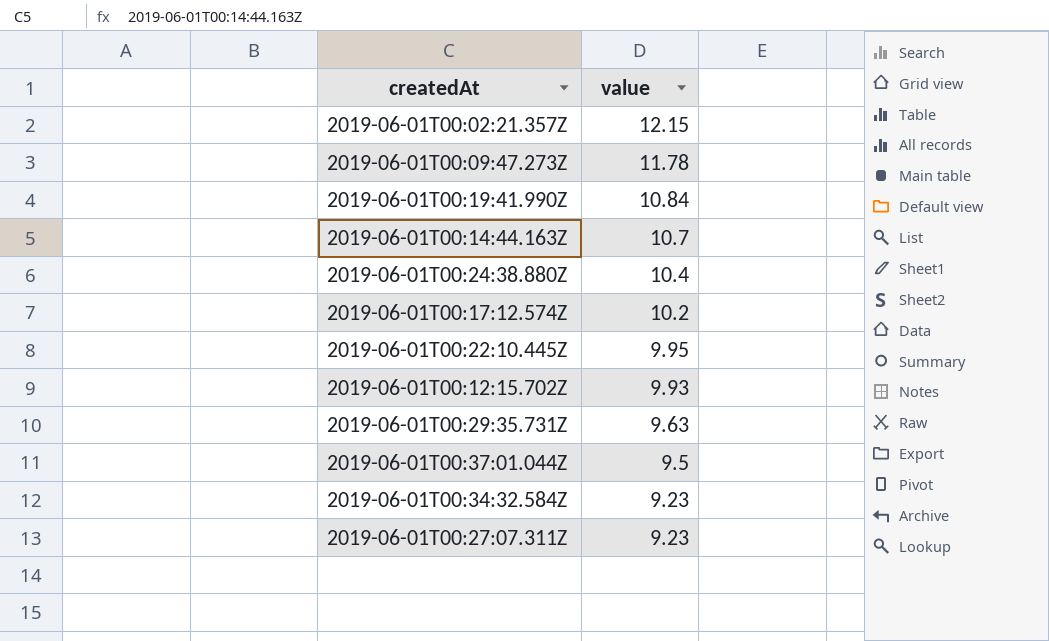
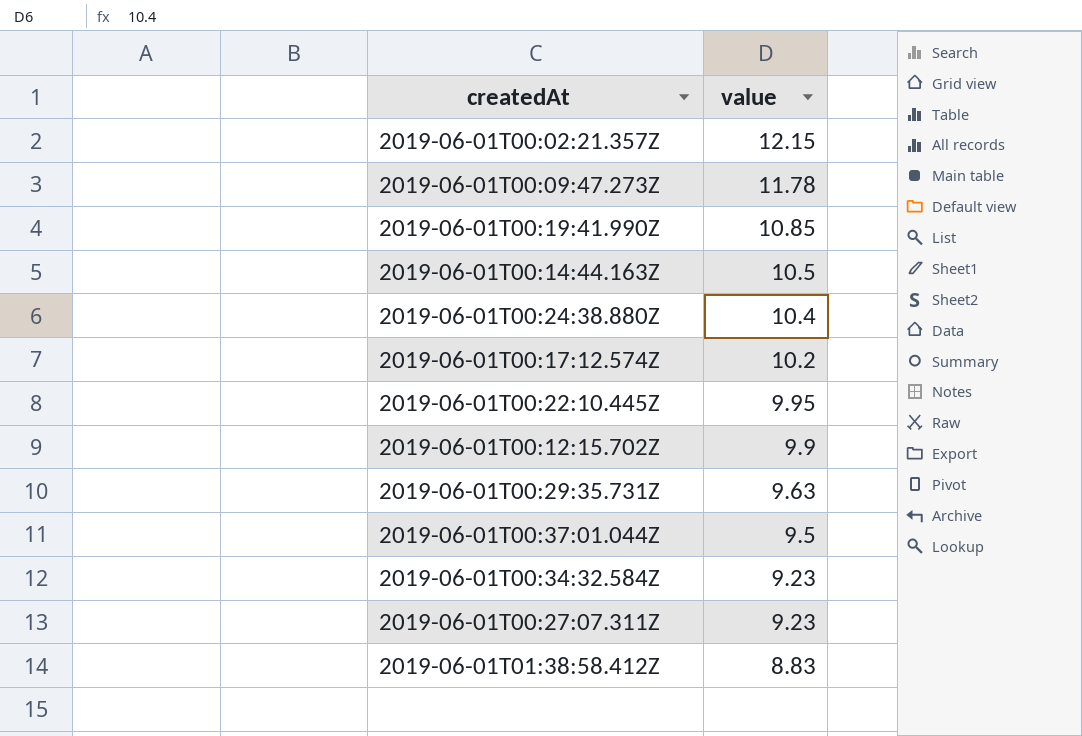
2019-06-01T00:19:41.990Z | value: 10.84 -> 10.85
2019-06-01T00:14:44.163Z | value: 10.7 -> 10.5
2019-06-01T00:12:15.702Z | value: 9.93 -> 9.9
row 2019-06-01T01:38:58.412Z: none -> 8.83

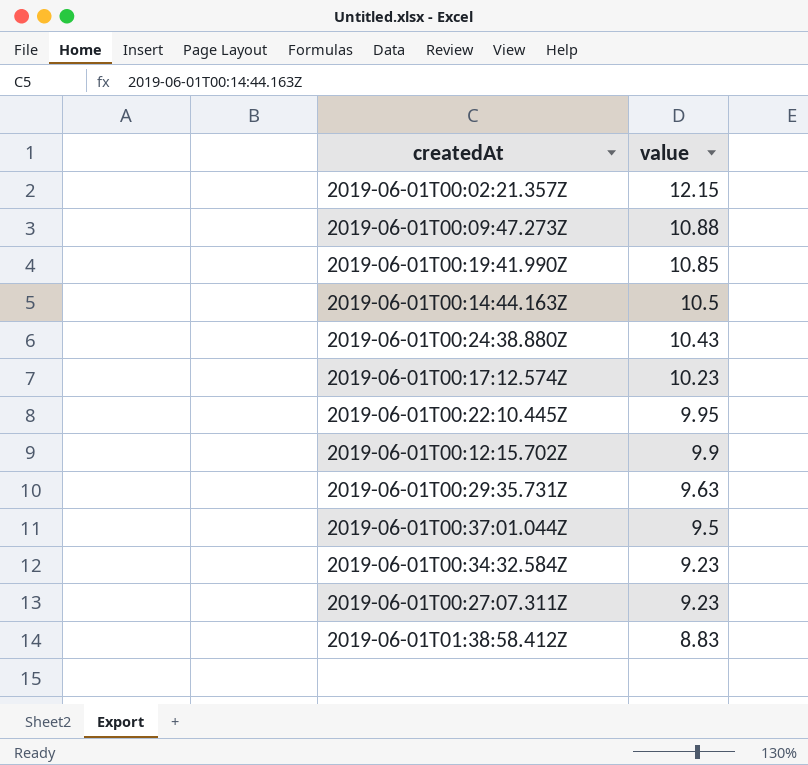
2019-06-01T00:09:47.273Z | value: 11.78 -> 10.88
2019-06-01T00:24:38.880Z | value: 10.4 -> 10.43
2019-06-01T00:17:12.574Z | value: 10.2 -> 10.23

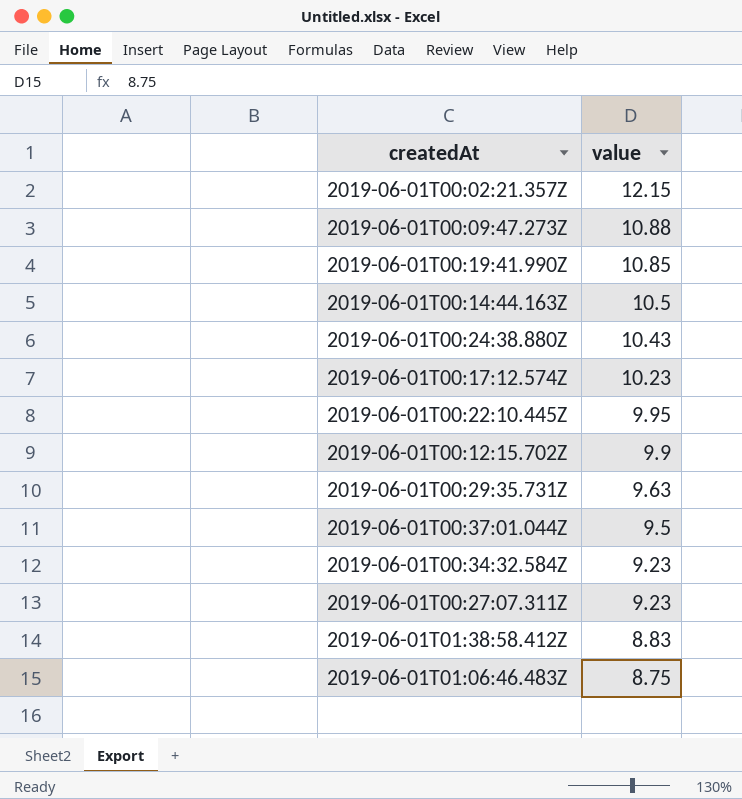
row 2019-06-01T01:06:46.483Z: none -> 8.75

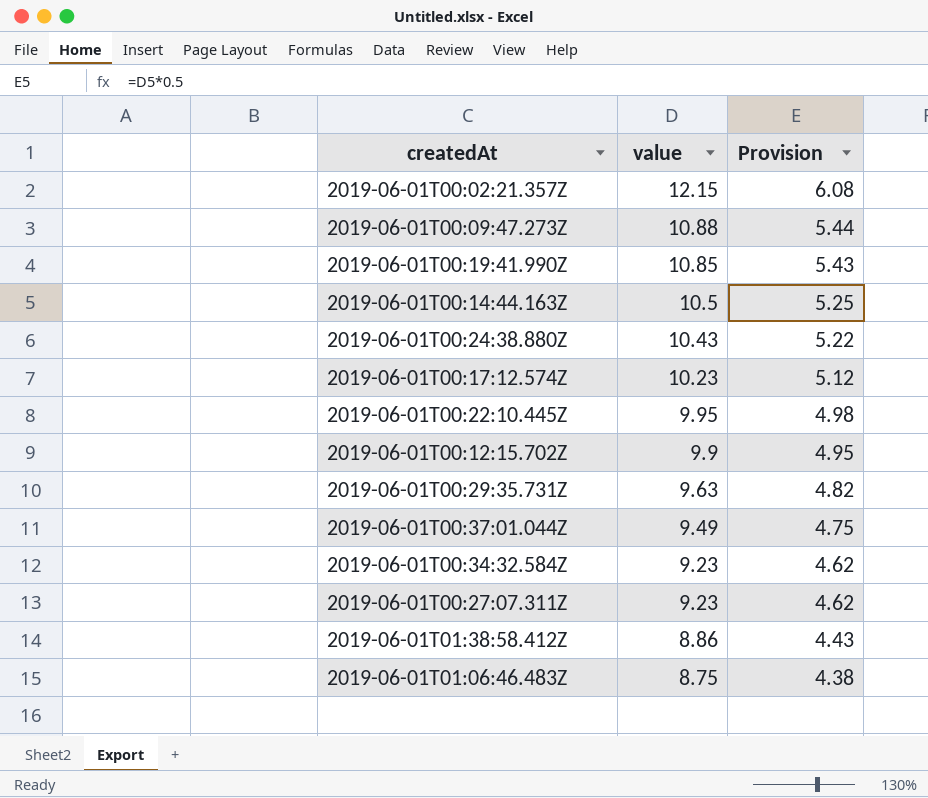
column Provision | formula: none -> [value] * 0.5
2019-06-01T00:37:01.044Z | value: 9.5 -> 9.49
2019-06-01T01:38:58.412Z | value: 8.83 -> 8.86

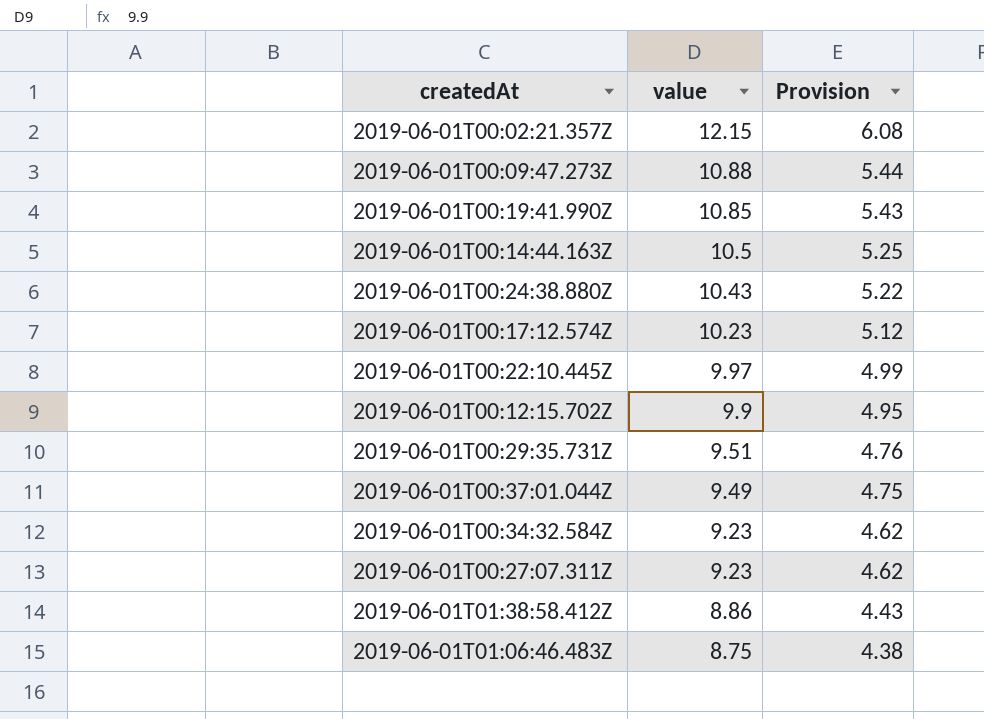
2019-06-01T00:22:10.445Z | value: 9.95 -> 9.97
2019-06-01T00:22:10.445Z | Provision: 4.98 -> 4.99
2019-06-01T00:29:35.731Z | value: 9.63 -> 9.51
2019-06-01T00:29:35.731Z | Provision: 4.82 -> 4.76

